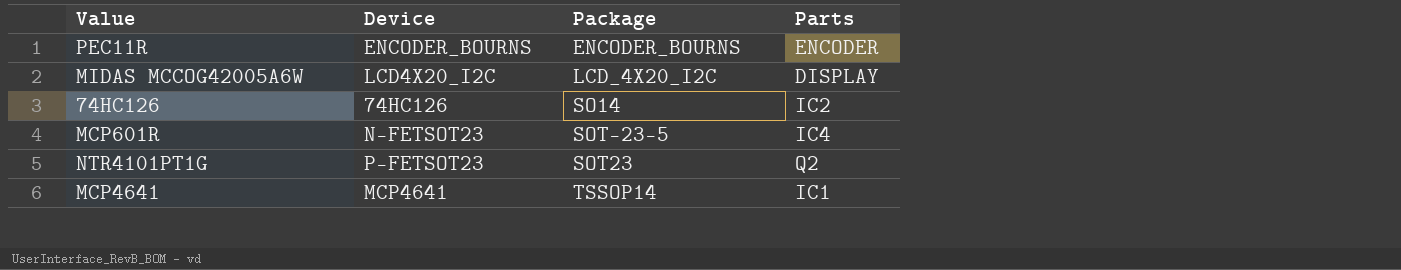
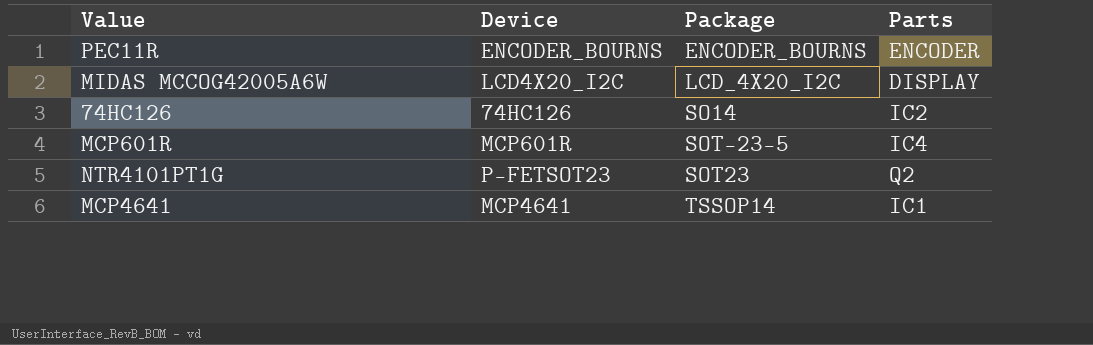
MCP601R | Device: N-FETSOT23 -> MCP601R

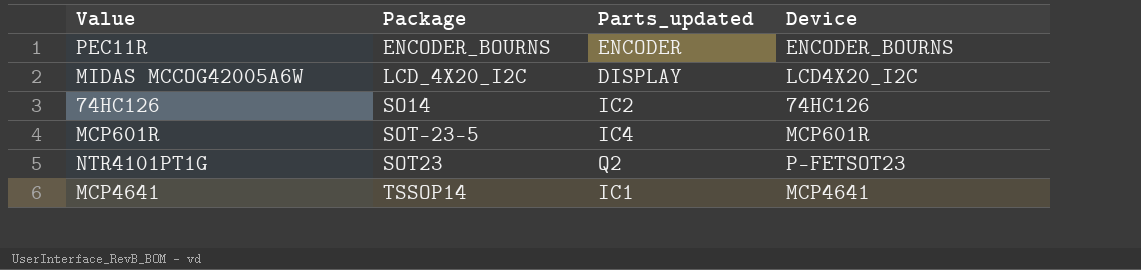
column name: Parts -> Parts_updated
column Device | position: 2 -> 4

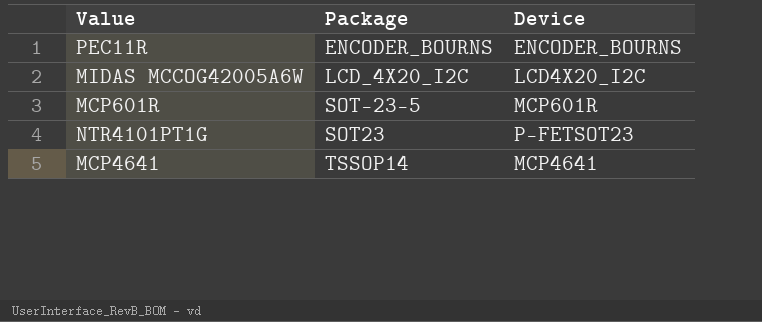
column Parts_updated | position: 3 -> none
row 74HC126: SO14 | IC2 | 74HC126 -> none

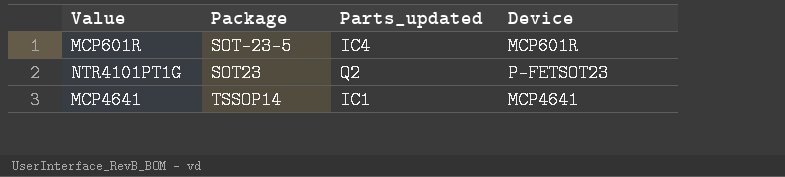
column Parts_updated | position: none -> 3
row PEC11R: ENCODER_BOURNS | ENCODER_BOURNS -> none
row MIDAS MCCOG42005A6W: LCD_4X20_I2C | LCD4X20_I2C -> none

